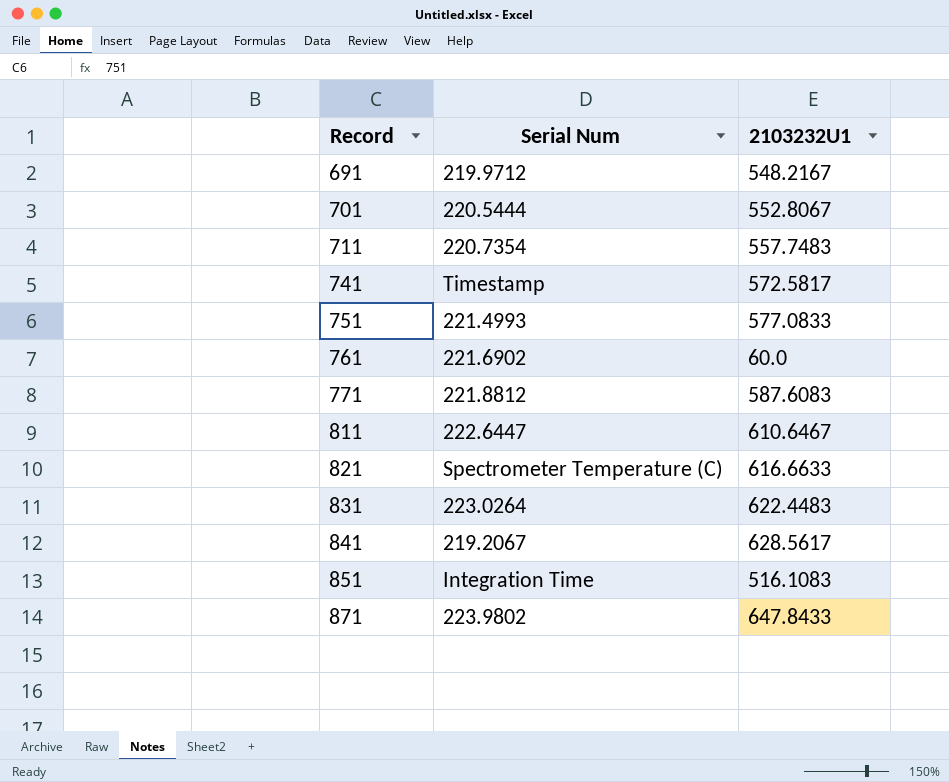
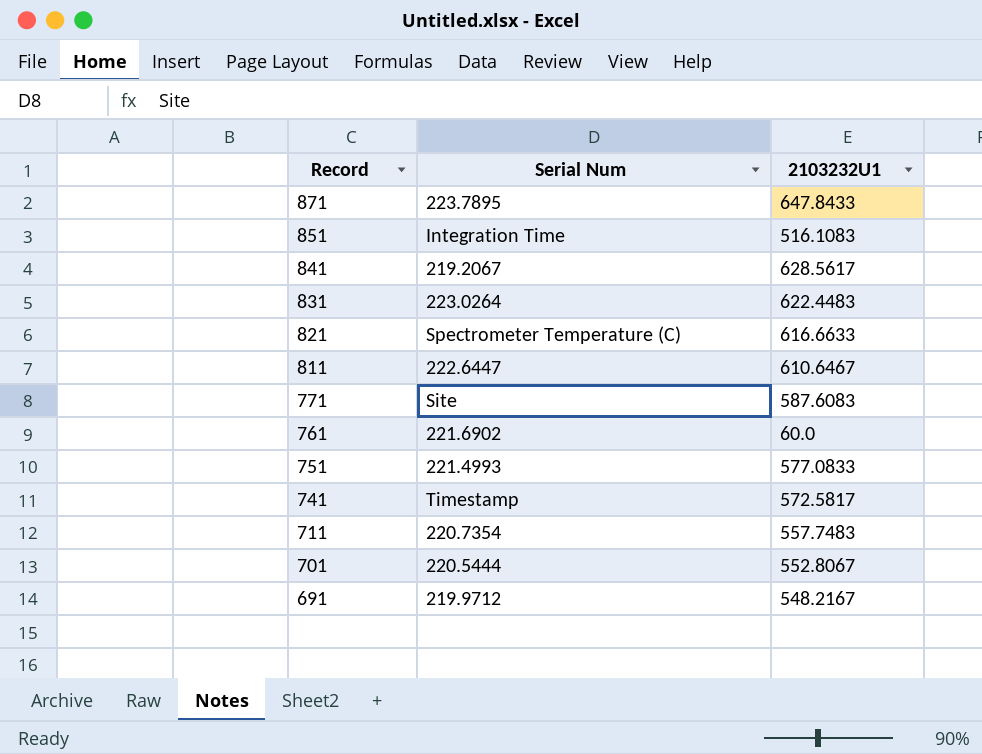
row order: Record ascending -> Record descending
871 | Serial Num: 223.9802 -> 223.7895
771 | Serial Num: 221.8812 -> Site

